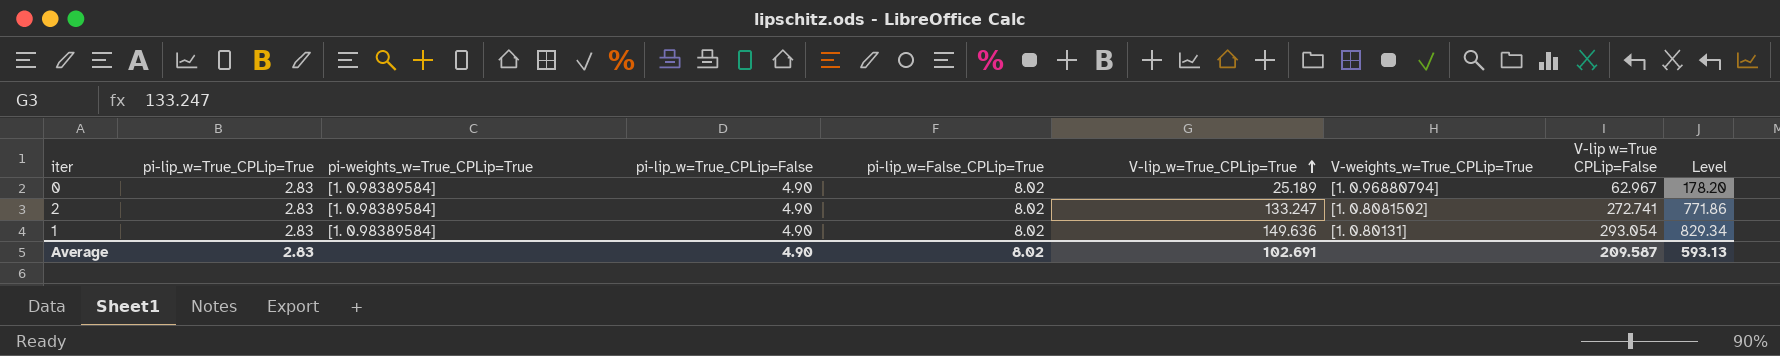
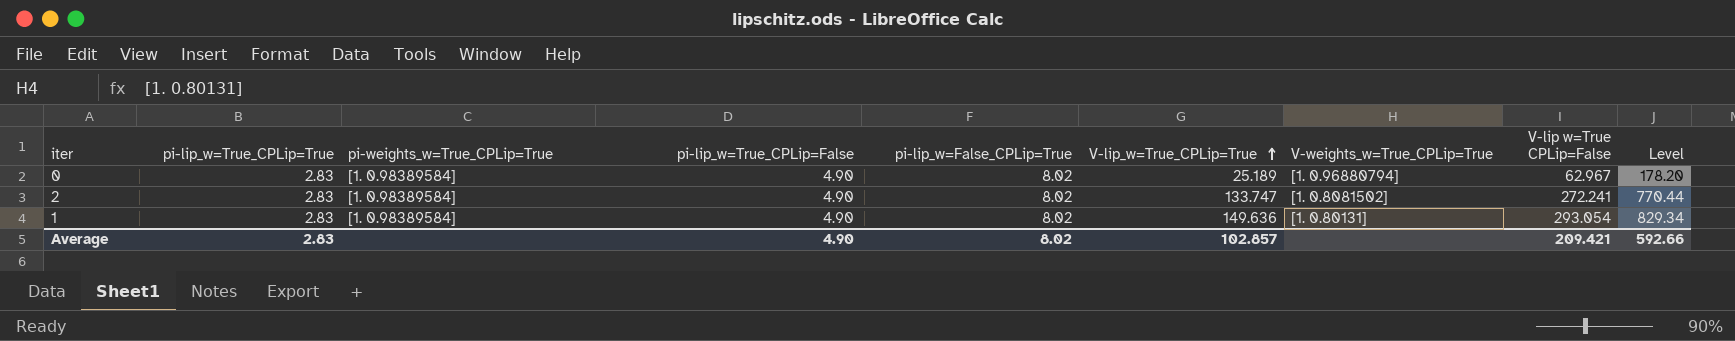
2 | V-lip_w=True_CPLip=True: 133.247 -> 133.747
2 | V-lip w=True CPLip=False: 272.741 -> 272.241
2 | Level: 771.86 -> 770.44
Average | V-lip_w=True_CPLip=True: 102.691 -> 102.857
Average | V-lip w=True CPLip=False: 209.587 -> 209.421
Average | Level: 593.13 -> 592.66

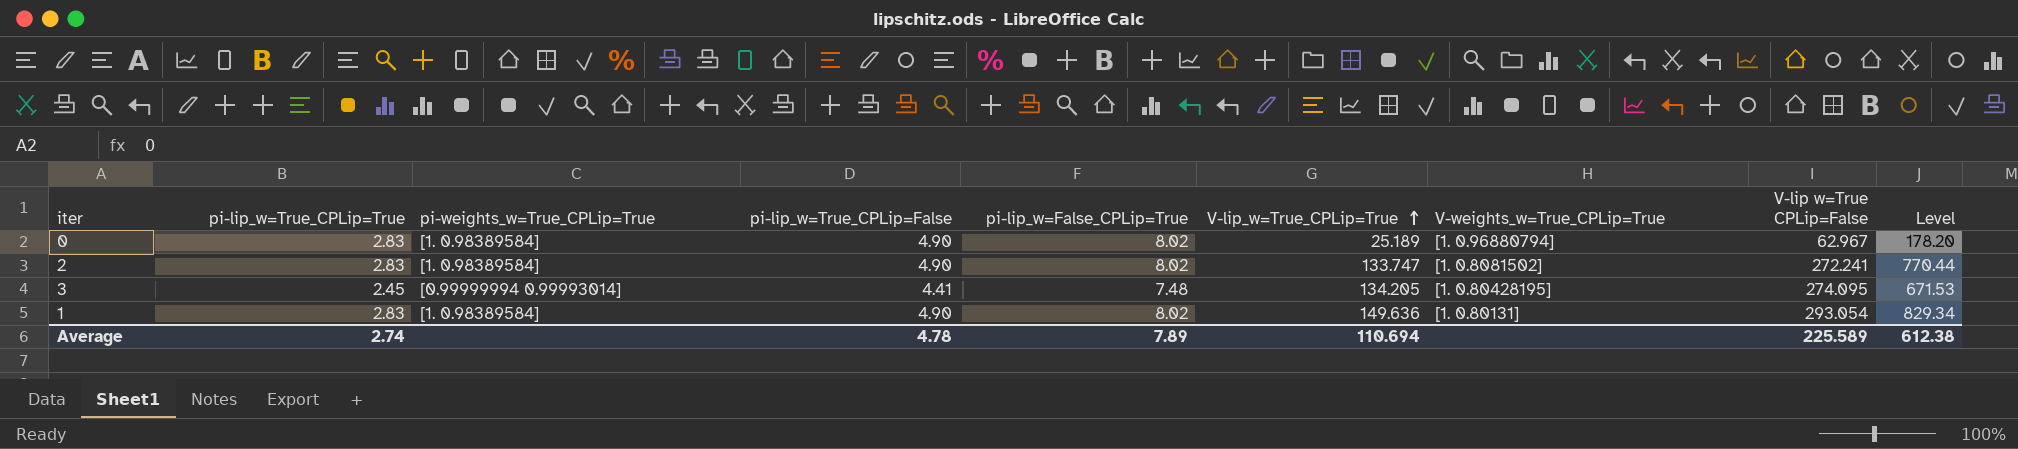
row 3: none -> 2.45 | [0.99999994 0.99993014] | 4.41 | 7.48 | 134.205 | [1. 0.80428195] | 274.095 | 671.53
Average | pi-lip_w=True_CPLip=True: 2.83 -> 2.74
Average | pi-lip_w=True_CPLip=False: 4.90 -> 4.78
Average | pi-lip_w=False_CPLip=True: 8.02 -> 7.89
Average | V-lip_w=True_CPLip=True: 102.857 -> 110.694
Average | V-lip w=True CPLip=False: 209.421 -> 225.589
Average | Level: 592.66 -> 612.38

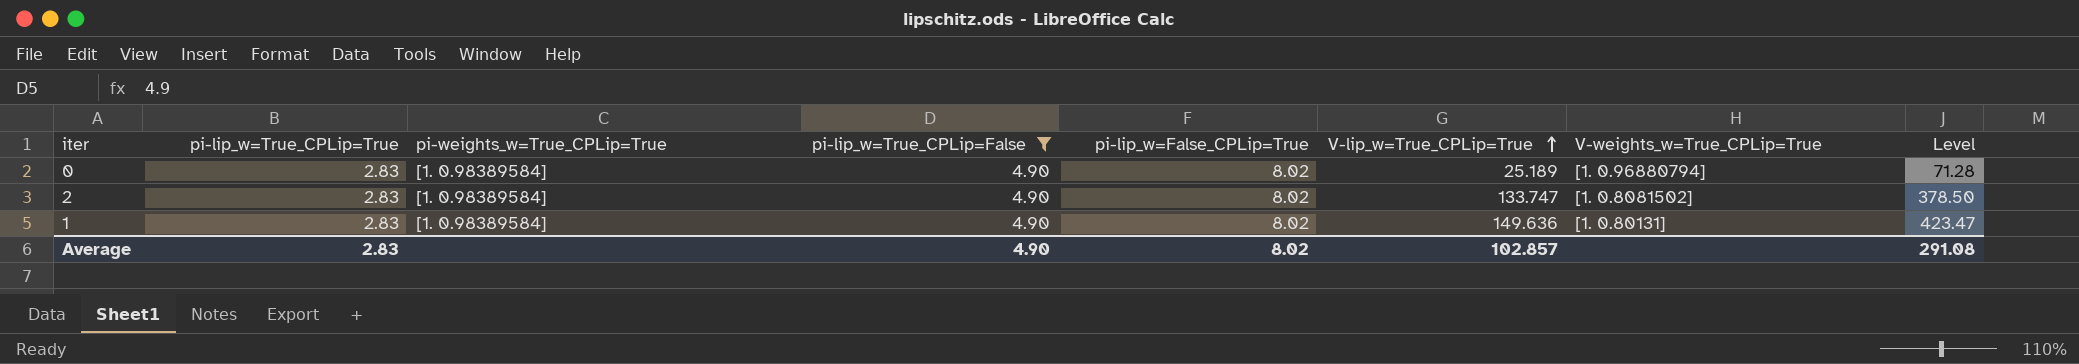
filter: none -> pi-lip_w=True_CPLip=False = 4.90
column V-lip w=True CPLip=False | position: 8 -> none
column Level | formula: [pi-lip_w=True_CPLip=True] * [V-lip w=True CPLip=False] -> [pi-lip_w=True_CPLip=True] * [V-lip_w=True_CPLip=True]
Average | pi-lip_w=True_CPLip=True: 2.74 -> 2.83
Average | pi-lip_w=True_CPLip=False: 4.78 -> 4.90
Average | pi-lip_w=False_CPLip=True: 7.89 -> 8.02
Average | V-lip_w=True_CPLip=True: 110.694 -> 102.857
Average | Level: 612.38 -> 291.08

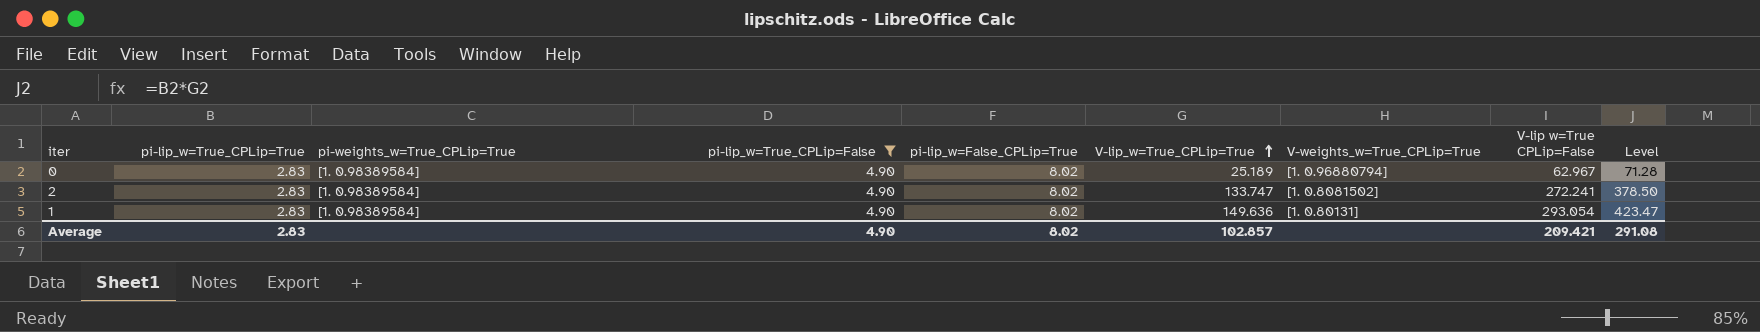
column V-lip w=True CPLip=False | position: none -> 8

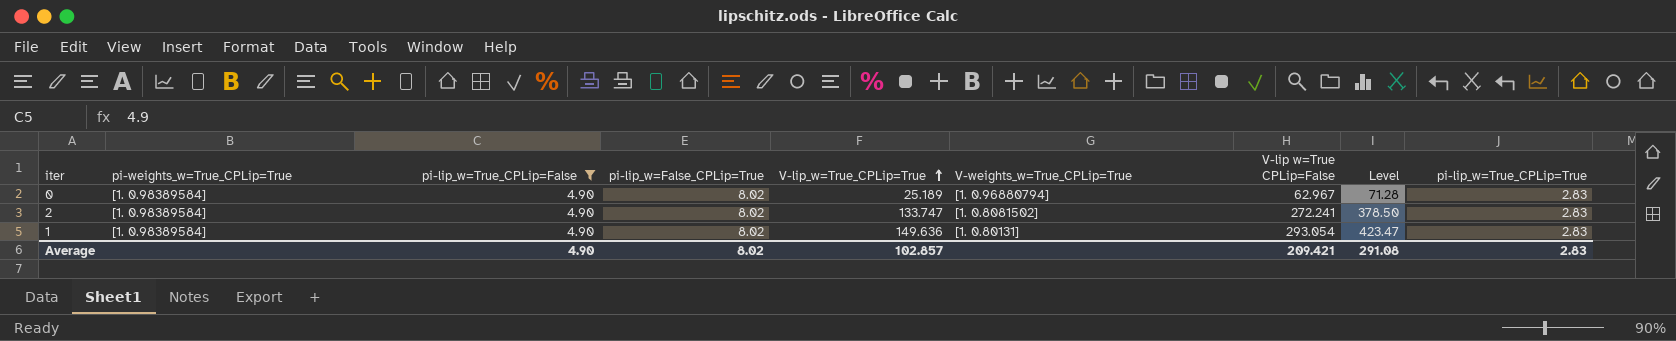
column pi-lip_w=True_CPLip=True | position: 2 -> 9

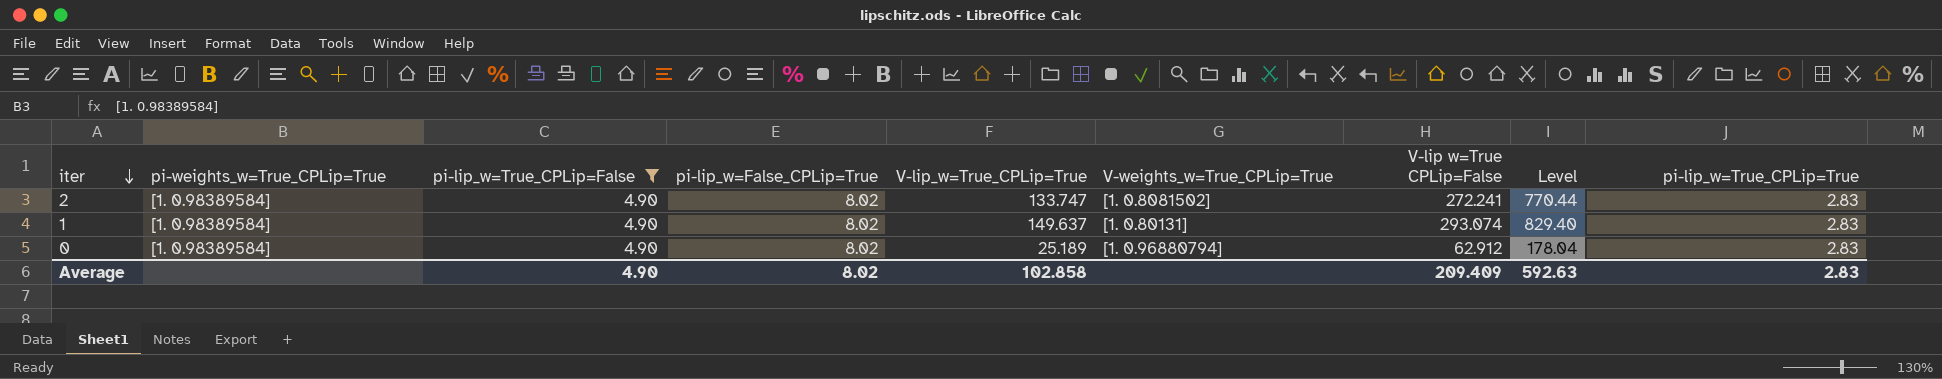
row order: V-lip_w=True_CPLip=True ascending -> iter descending
column Level | formula: [V-lip_w=True_CPLip=True] * [pi-lip_w=True_CPLip=True] -> [V-lip w=True CPLip=False] * [pi-lip_w=True_CPLip=True]
1 | V-lip_w=True_CPLip=True: 149.636 -> 149.637
1 | V-lip w=True CPLip=False: 293.054 -> 293.074
0 | V-lip w=True CPLip=False: 62.967 -> 62.912
Average | V-lip_w=True_CPLip=True: 102.857 -> 102.858
Average | V-lip w=True CPLip=False: 209.421 -> 209.409
Average | Level: 291.08 -> 592.63

